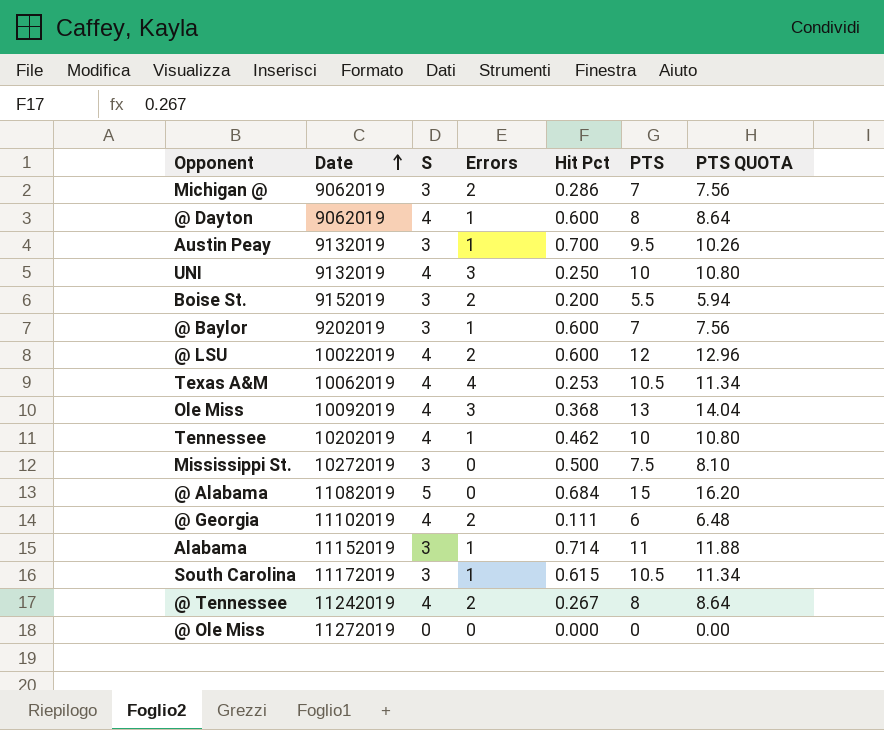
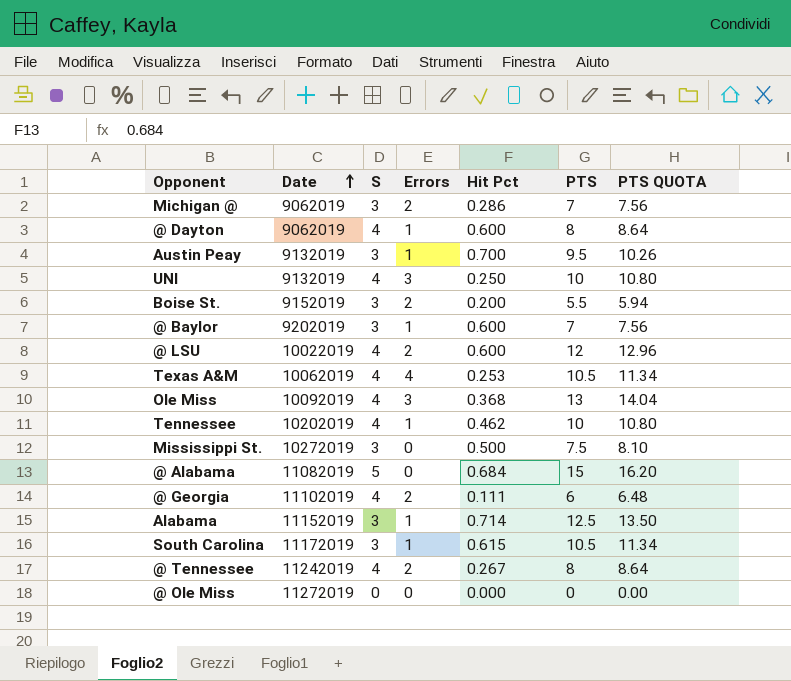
Alabama | PTS: 11 -> 12.5
Alabama | PTS QUOTA: 11.88 -> 13.50

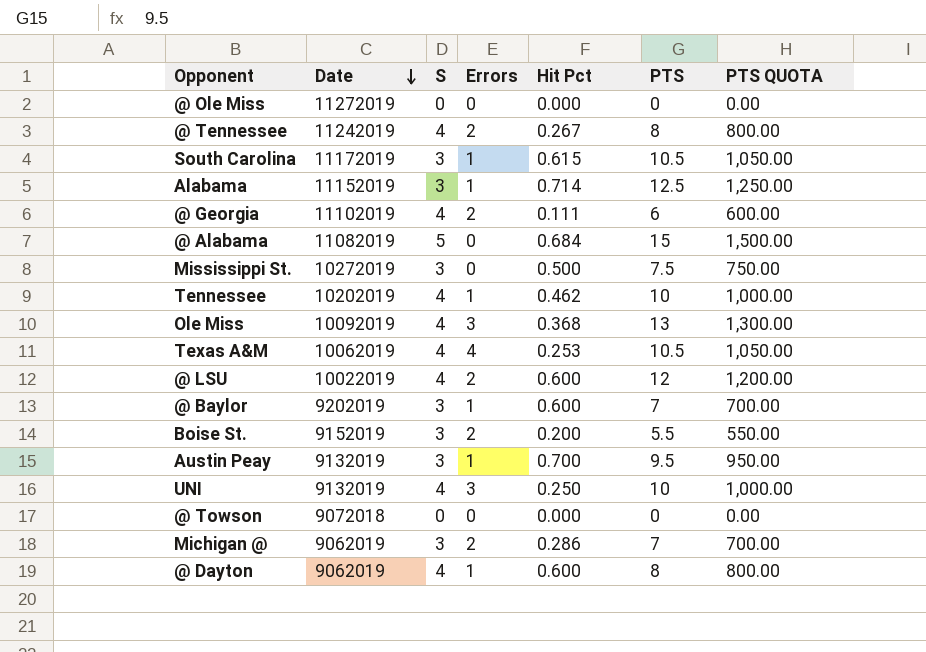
row order: Date ascending -> Date descending
column PTS QUOTA | formula: [PTS] * 1.08 -> [PTS] * 100
row @ Towson: none -> 9072018 | 0 | 0 | 0.000 | 0 | 0.00

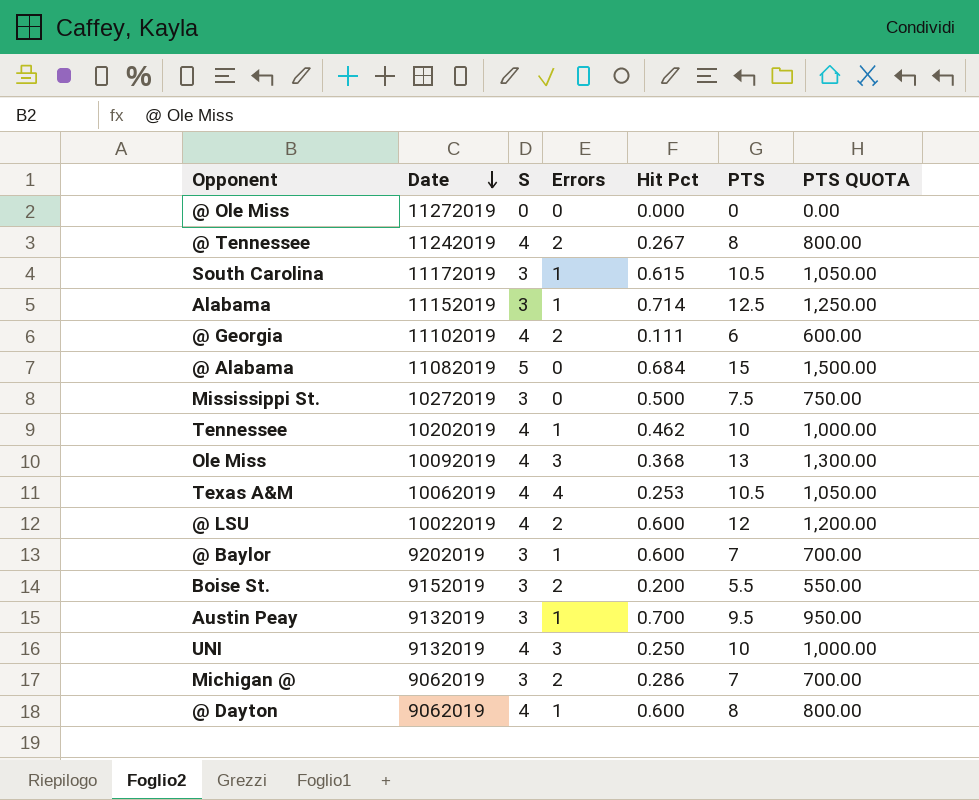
row @ Towson: 9072018 | 0 | 0 | 0.000 | 0 | 0.00 -> none

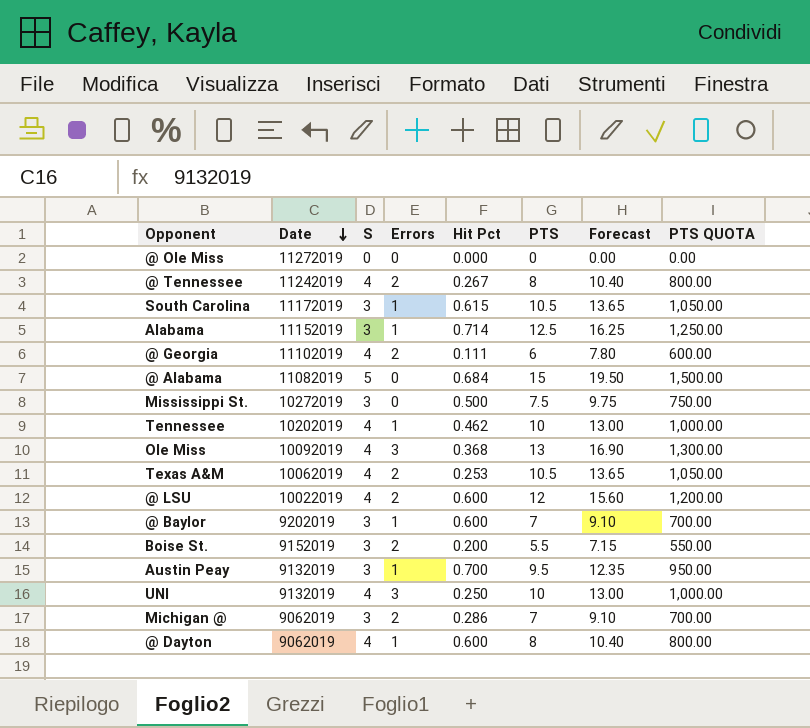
column Forecast | formula: none -> [PTS] * 1.3
Texas A&M | Errors: 4 -> 2

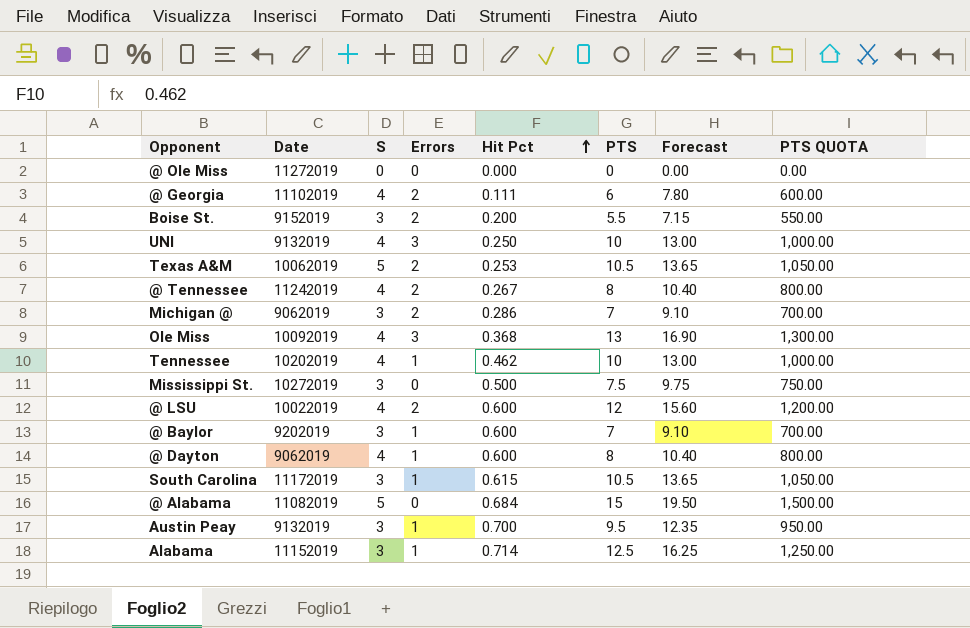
row order: Date descending -> Hit Pct ascending
Texas A&M | S: 4 -> 5

